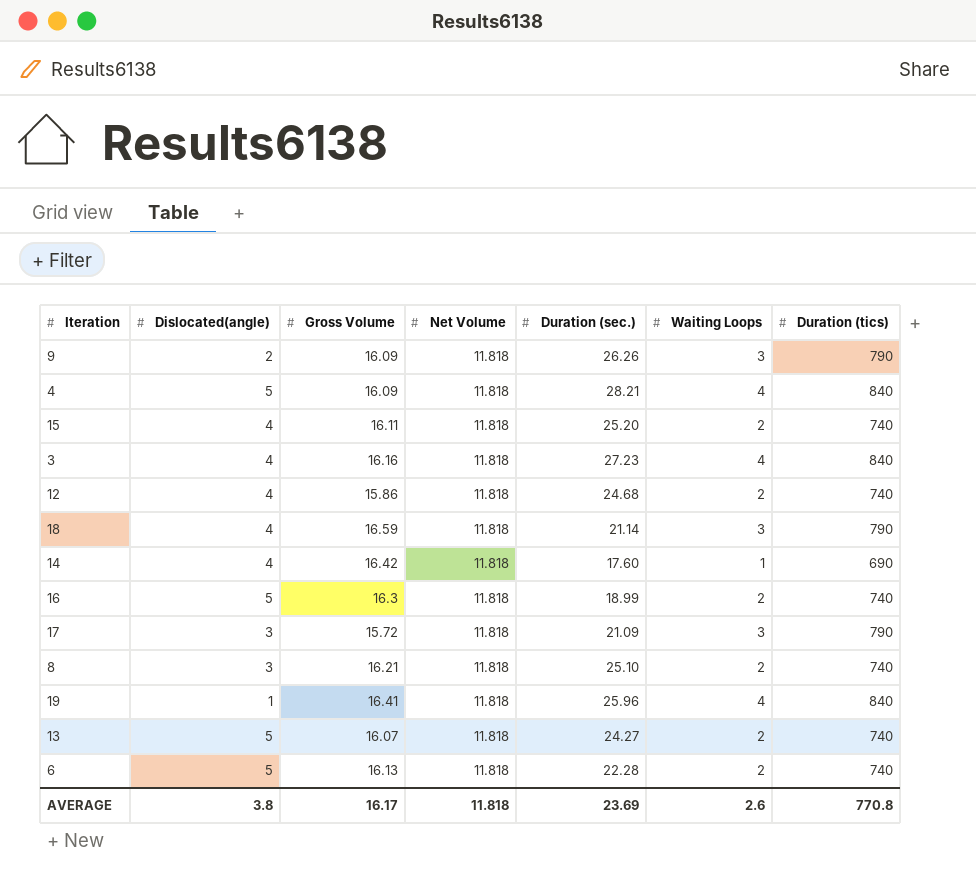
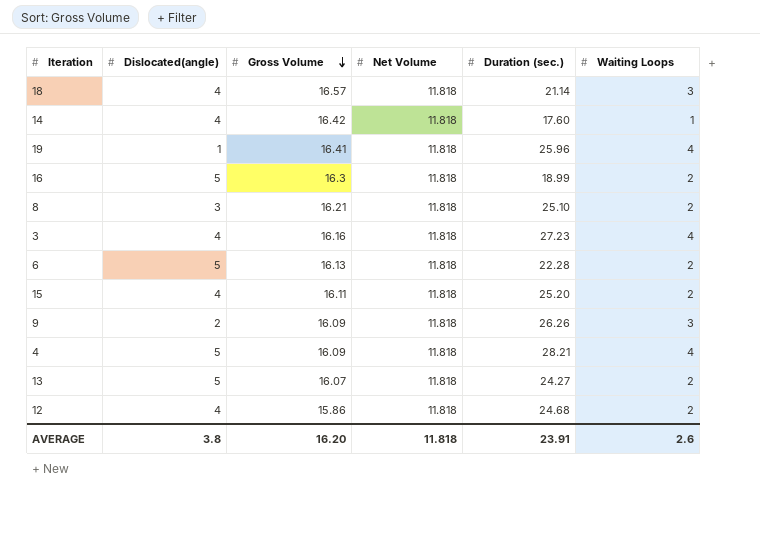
row order: none -> Gross Volume descending
column Duration (tics) | position: 7 -> none
row 17: 3 | 15.72 | 11.818 | 21.09 | 3 | 790 -> none
18 | Gross Volume: 16.59 -> 16.57
AVERAGE | Gross Volume: 16.17 -> 16.20
AVERAGE | Duration (sec.): 23.69 -> 23.91

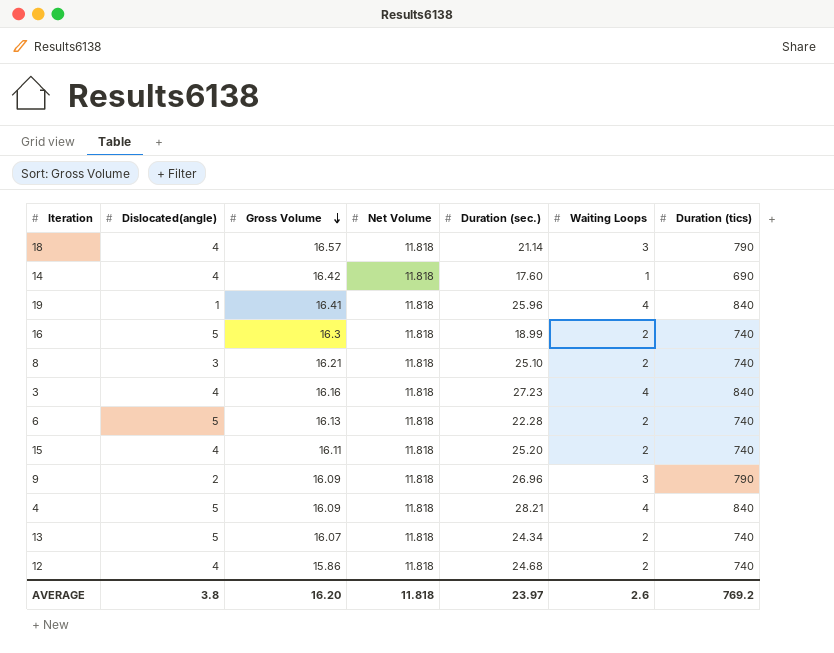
column Duration (tics) | position: none -> 7
9 | Duration (sec.): 26.26 -> 26.96
13 | Duration (sec.): 24.27 -> 24.34
AVERAGE | Duration (sec.): 23.91 -> 23.97

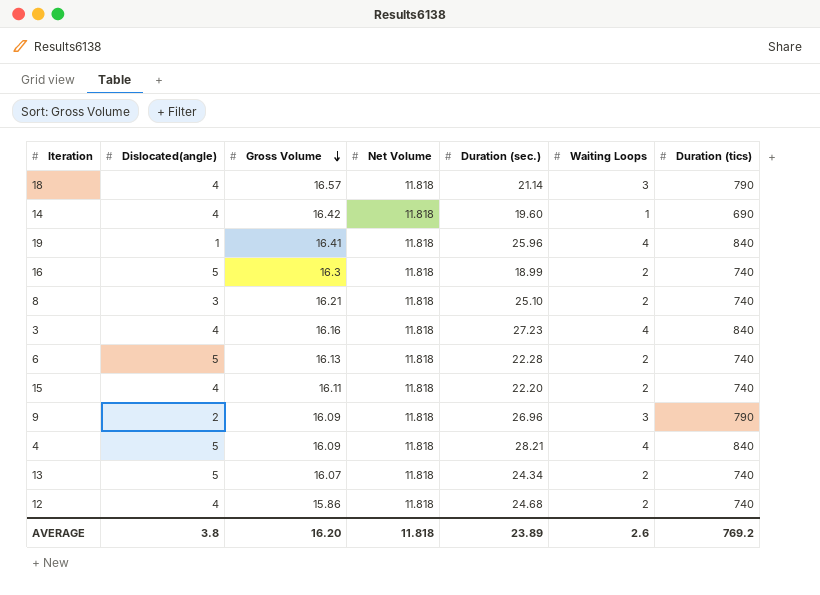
14 | Duration (sec.): 17.60 -> 19.60
15 | Duration (sec.): 25.20 -> 22.20
AVERAGE | Duration (sec.): 23.97 -> 23.89

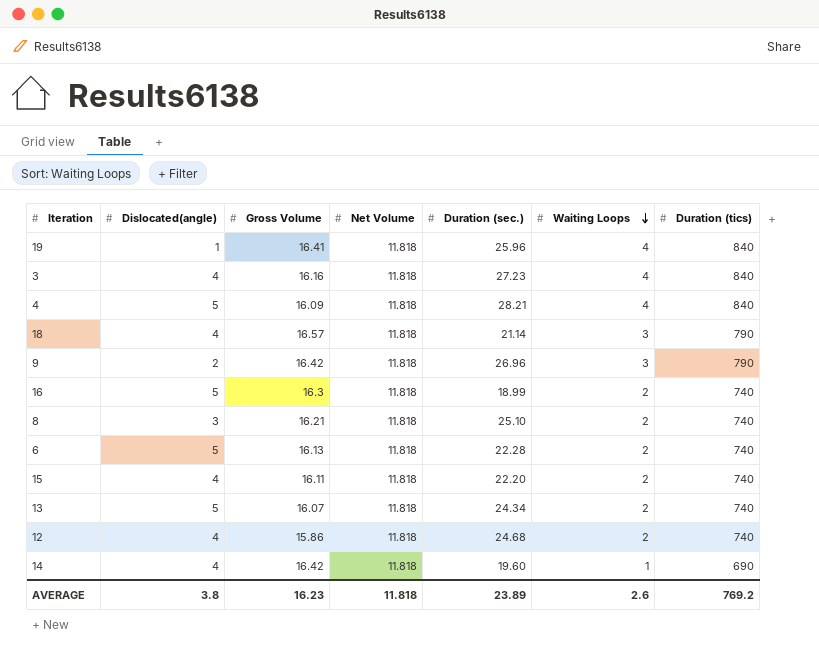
row order: Gross Volume descending -> Waiting Loops descending
9 | Gross Volume: 16.09 -> 16.42
AVERAGE | Gross Volume: 16.20 -> 16.23

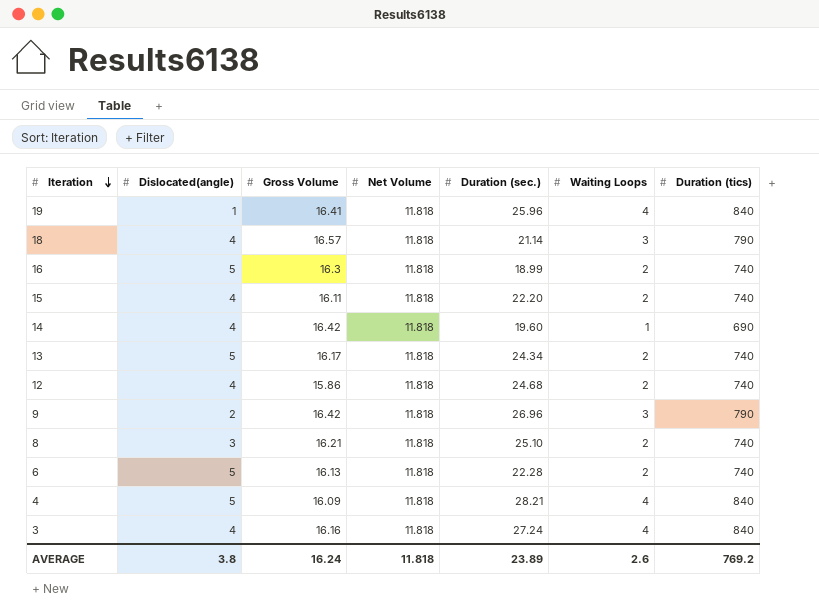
row order: Waiting Loops descending -> Iteration descending
13 | Gross Volume: 16.07 -> 16.17
3 | Duration (sec.): 27.23 -> 27.24
AVERAGE | Gross Volume: 16.23 -> 16.24

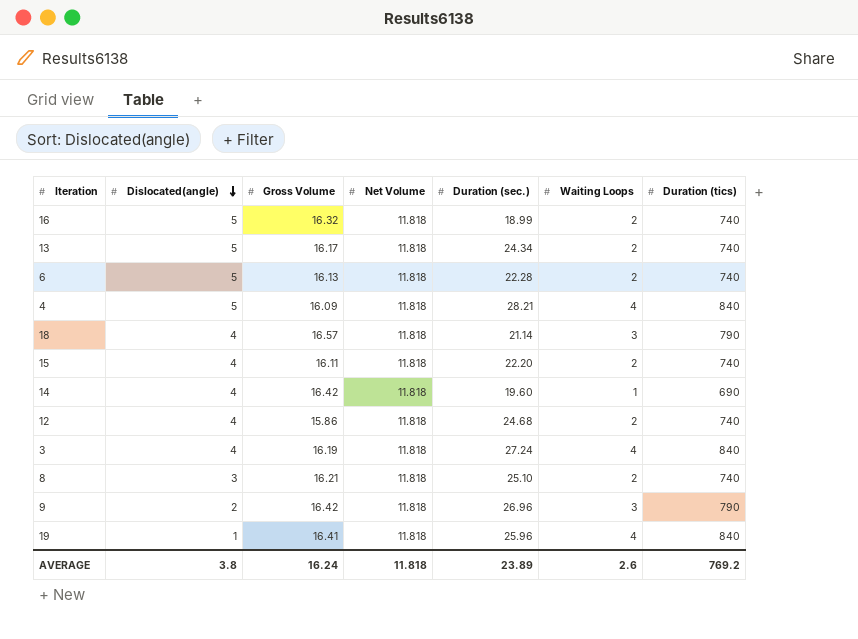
row order: Iteration descending -> Dislocated(angle) descending
16 | Gross Volume: 16.3 -> 16.32
3 | Gross Volume: 16.16 -> 16.19

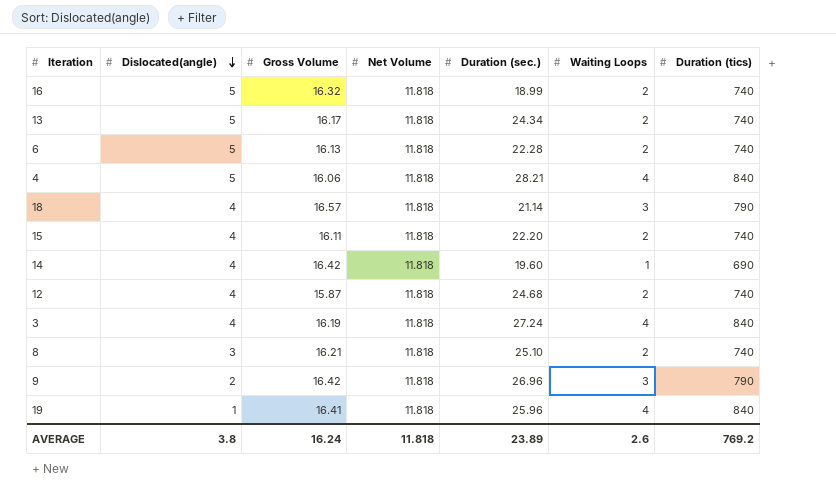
4 | Gross Volume: 16.09 -> 16.06
12 | Gross Volume: 15.86 -> 15.87

